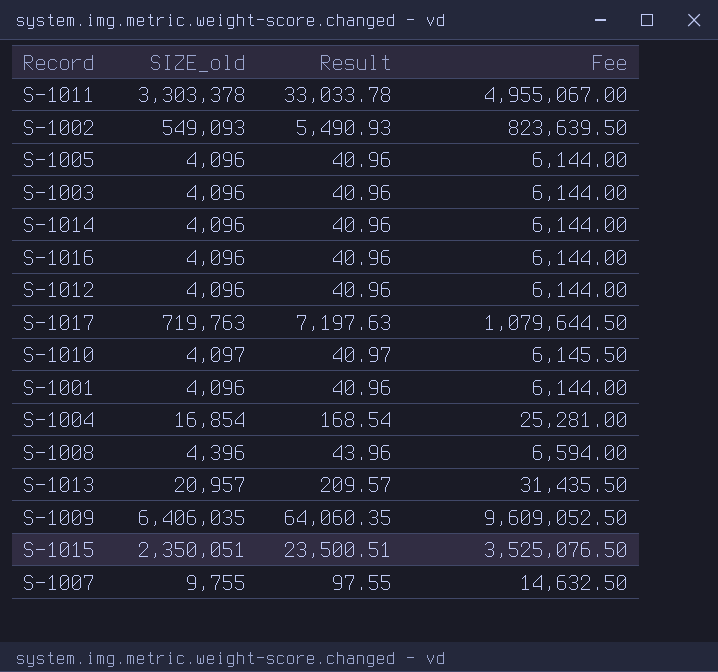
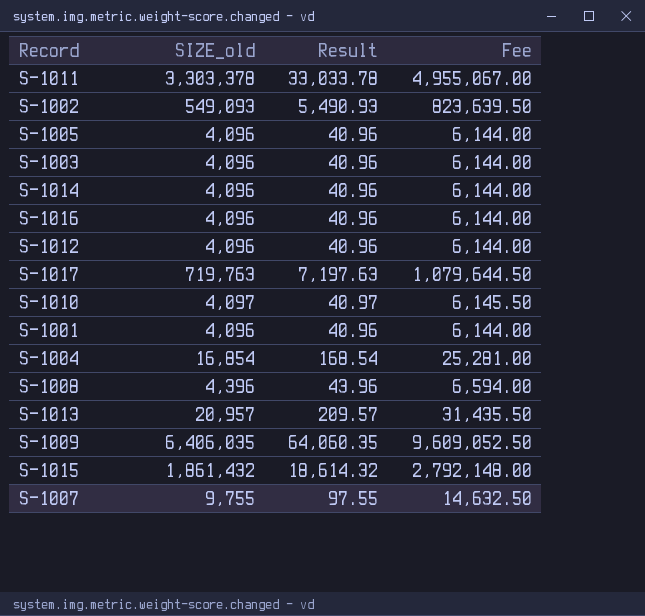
S-1015 | SIZE_old: 2,350,051 -> 1,861,432
S-1015 | Result: 23,500.51 -> 18,614.32
S-1015 | Fee: 3,525,076.50 -> 2,792,148.00

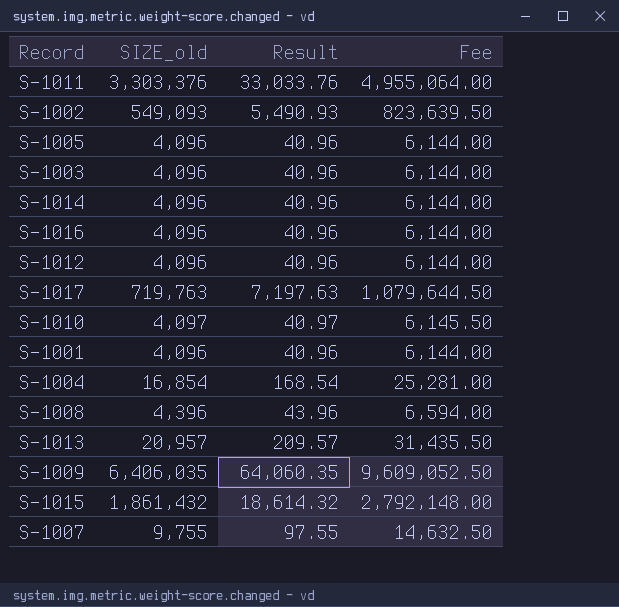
S-1011 | SIZE_old: 3,303,378 -> 3,303,376
S-1011 | Result: 33,033.78 -> 33,033.76
S-1011 | Fee: 4,955,067.00 -> 4,955,064.00

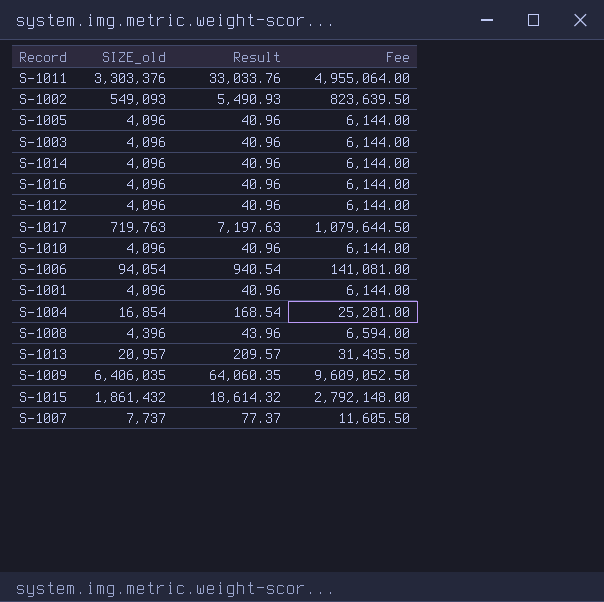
S-1010 | SIZE_old: 4,097 -> 4,096
S-1010 | Result: 40.97 -> 40.96
S-1010 | Fee: 6,145.50 -> 6,144.00
row S-1006: none -> 94,054 | 940.54 | 141,081.00
S-1007 | SIZE_old: 9,755 -> 7,737
S-1007 | Result: 97.55 -> 77.37
S-1007 | Fee: 14,632.50 -> 11,605.50

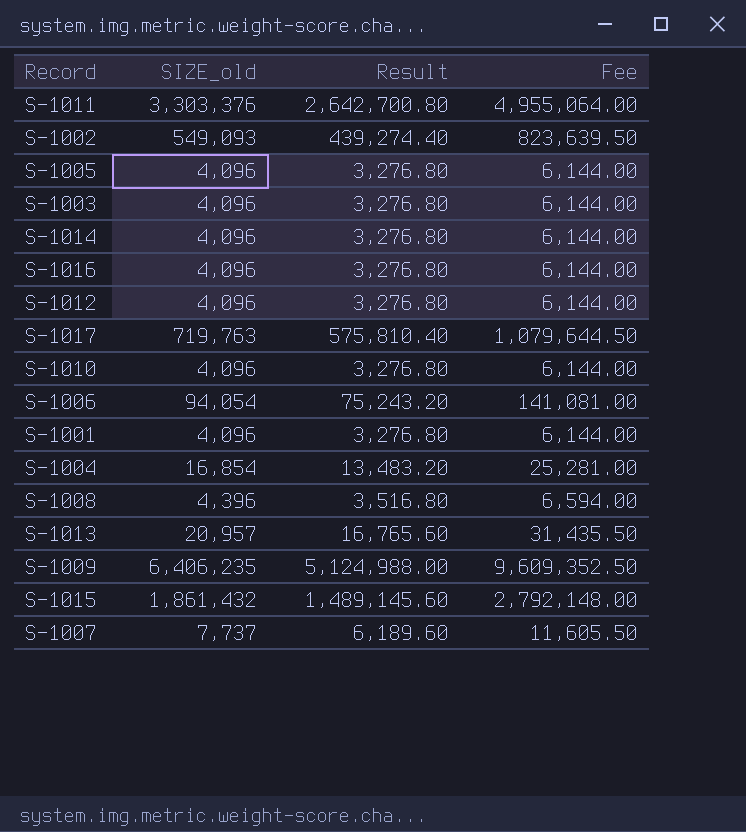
column Result | formula: [SIZE_old] * 0.01 -> [SIZE_old] * 0.8
S-1009 | SIZE_old: 6,406,035 -> 6,406,235
S-1009 | Fee: 9,609,052.50 -> 9,609,352.50

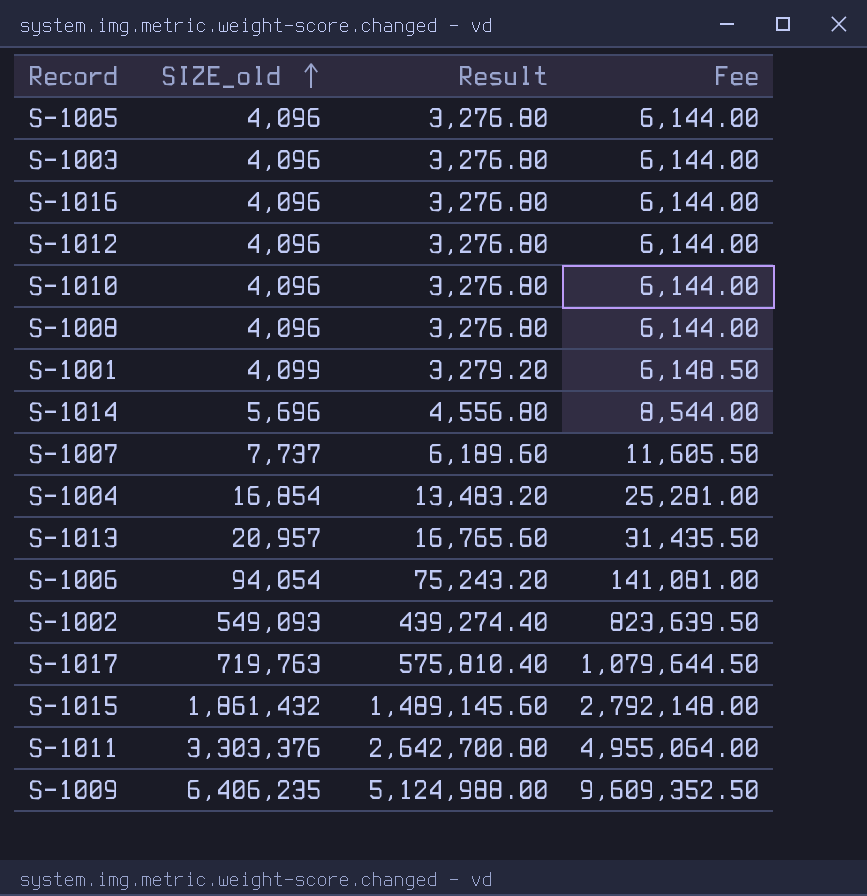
row order: none -> SIZE_old ascending
S-1008 | SIZE_old: 4,396 -> 4,096
S-1008 | Result: 3,516.80 -> 3,276.80
S-1008 | Fee: 6,594.00 -> 6,144.00
S-1001 | SIZE_old: 4,096 -> 4,099
S-1001 | Result: 3,276.80 -> 3,279.20
S-1001 | Fee: 6,144.00 -> 6,148.50
S-1014 | SIZE_old: 4,096 -> 5,696
S-1014 | Result: 3,276.80 -> 4,556.80
S-1014 | Fee: 6,144.00 -> 8,544.00

